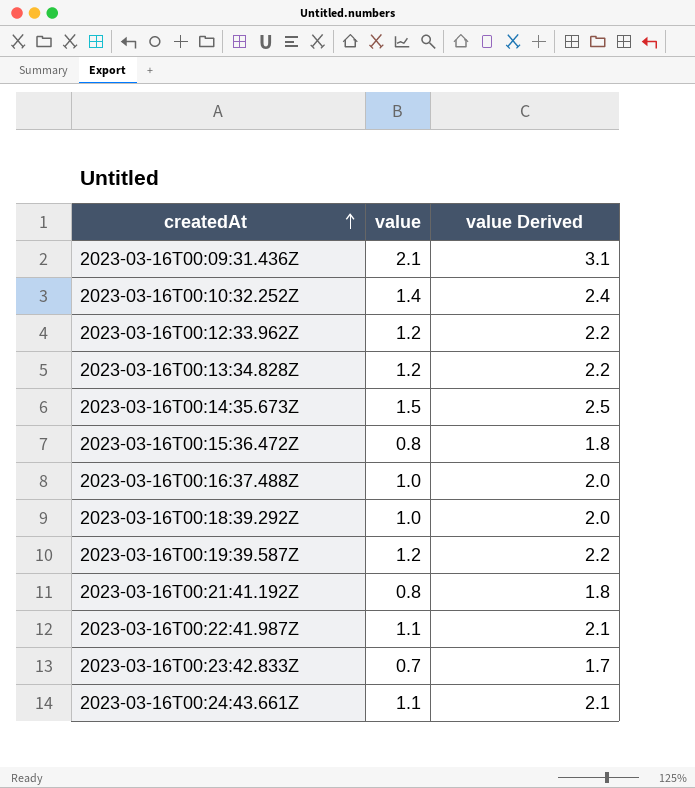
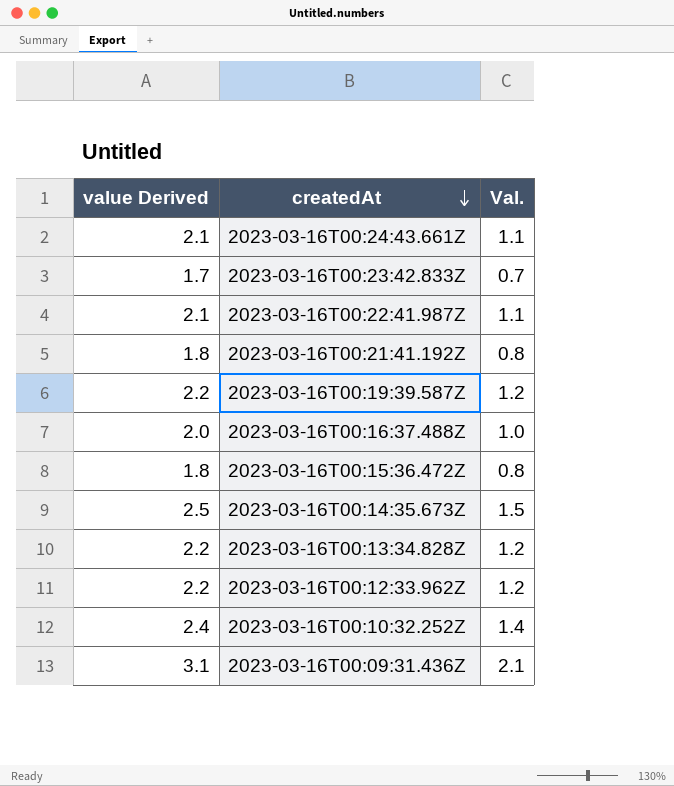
row order: createdAt ascending -> createdAt descending
column value Derived | position: 3 -> 1
column name: value -> Val.
row 2023-03-16T00:18:39.292Z: 1.0 | 2.0 -> none

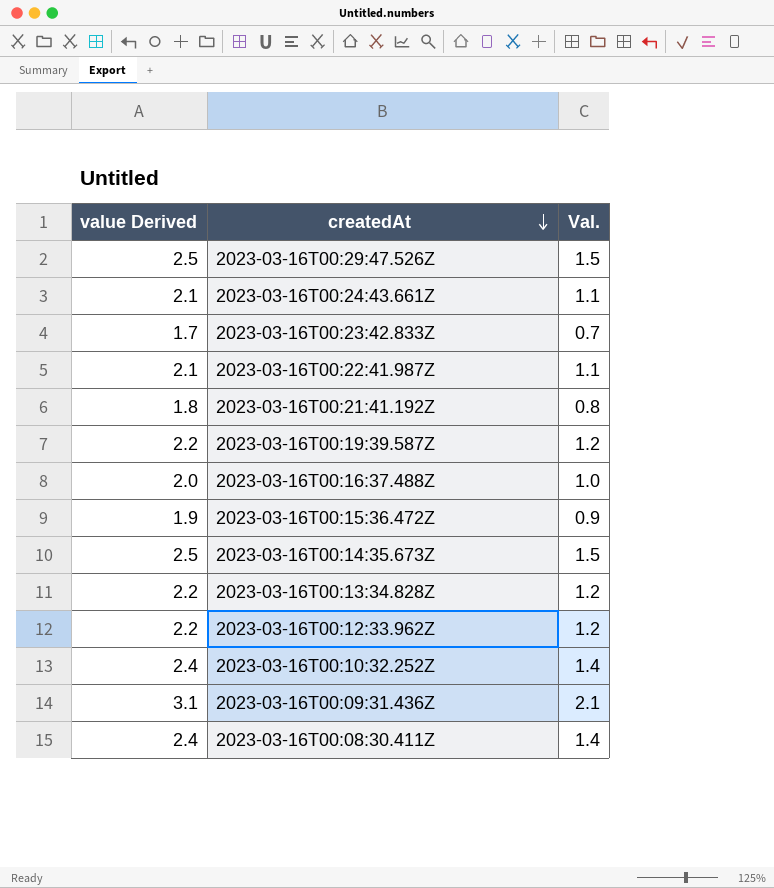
row 2023-03-16T00:29:47.526Z: none -> 2.5 | 1.5
2023-03-16T00:15:36.472Z | value Derived: 1.8 -> 1.9
2023-03-16T00:15:36.472Z | Val.: 0.8 -> 0.9
row 2023-03-16T00:08:30.411Z: none -> 2.4 | 1.4

